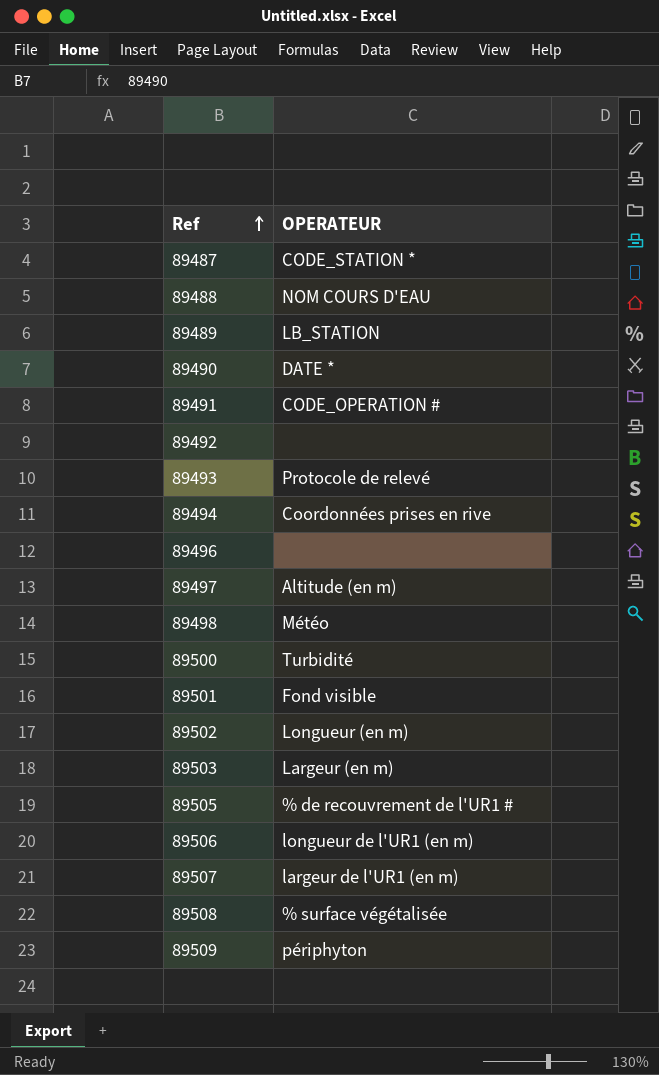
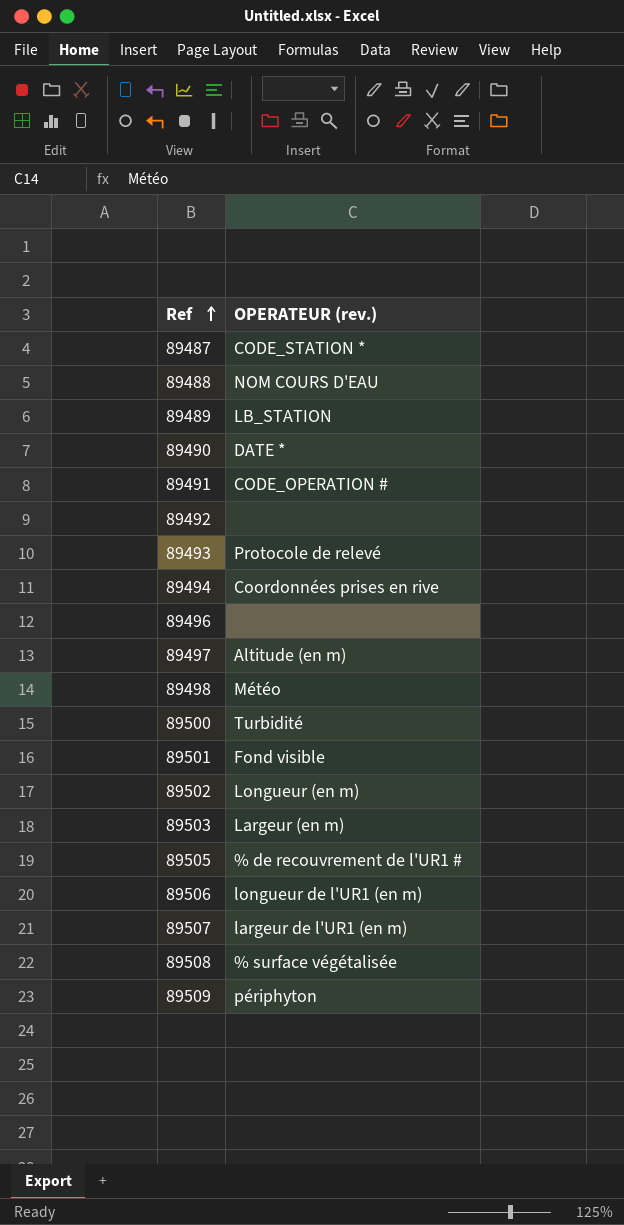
column name: OPERATEUR -> OPERATEUR (rev.)

